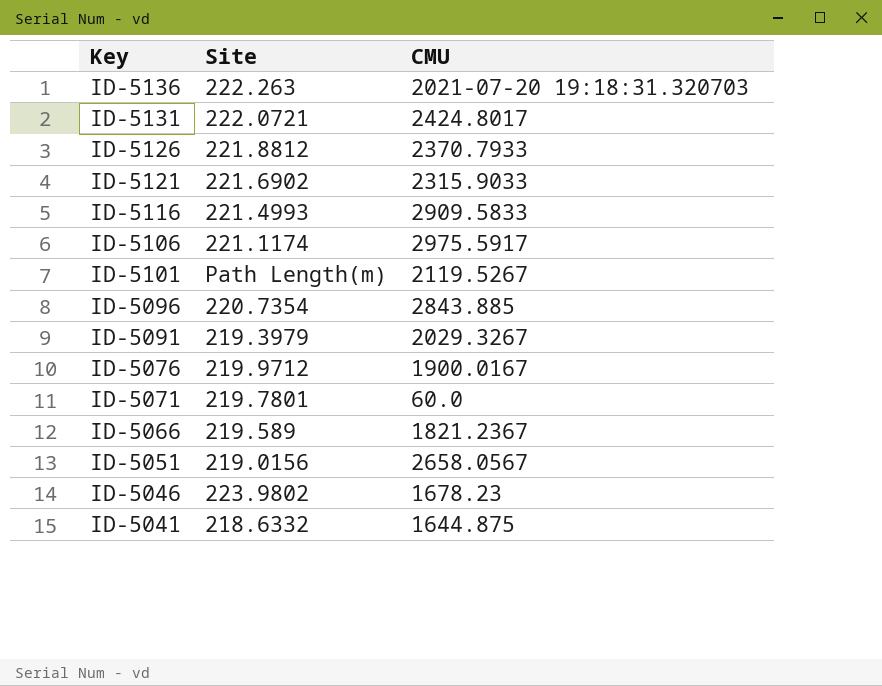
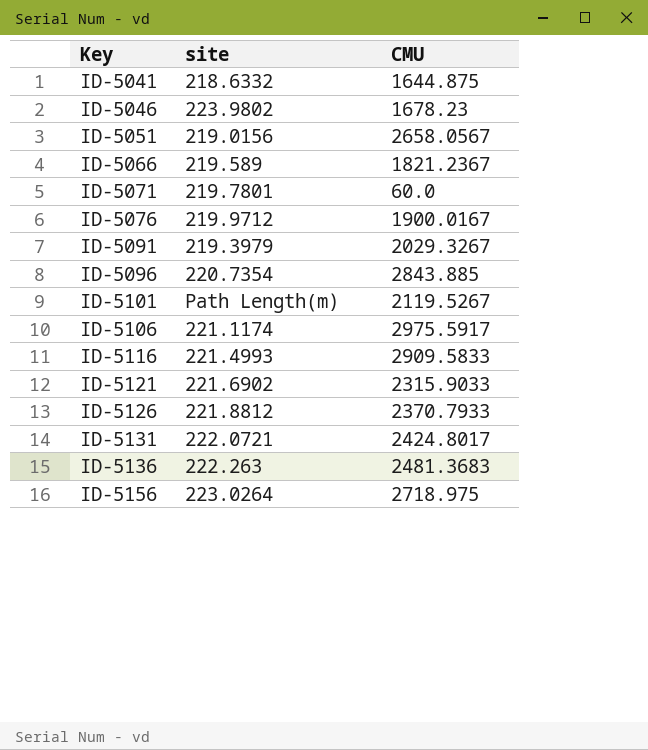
row order: Key descending -> Key ascending
column name: Site -> site
ID-5136 | CMU: 2021-07-20 19:18:31.320703 -> 2481.3683
row ID-5156: none -> 223.0264 | 2718.975

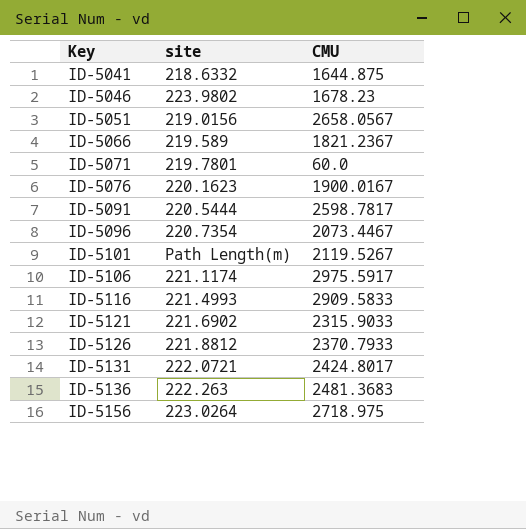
ID-5076 | site: 219.9712 -> 220.1623
ID-5091 | site: 219.3979 -> 220.5444
ID-5091 | CMU: 2029.3267 -> 2598.7817
ID-5096 | CMU: 2843.885 -> 2073.4467

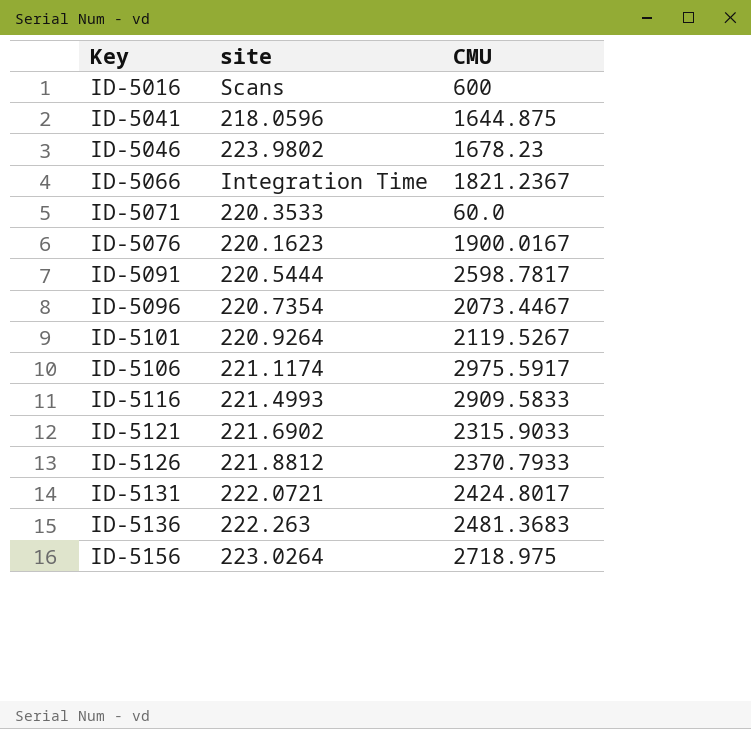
row ID-5051: 219.0156 | 2658.0567 -> none
row ID-5016: none -> Scans | 600
ID-5041 | site: 218.6332 -> 218.0596
ID-5066 | site: 219.589 -> Integration Time
ID-5071 | site: 219.7801 -> 220.3533
ID-5101 | site: Path Length(m) -> 220.9264

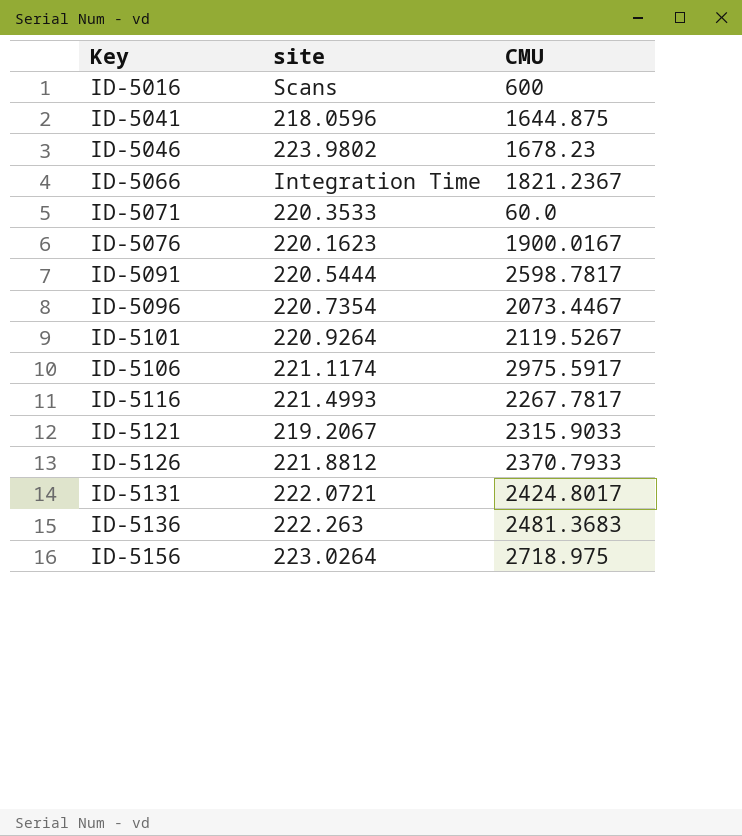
ID-5116 | CMU: 2909.5833 -> 2267.7817
ID-5121 | site: 221.6902 -> 219.2067

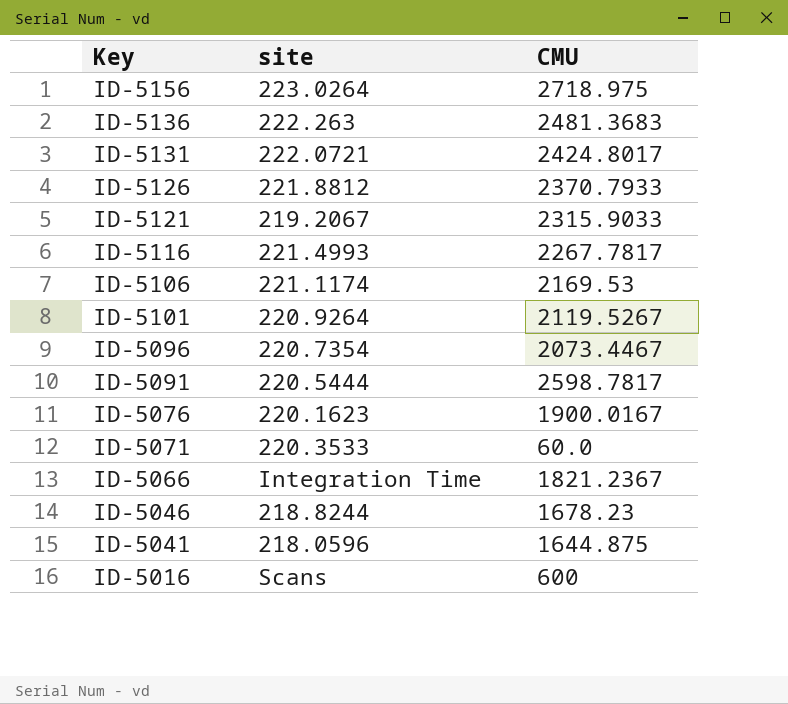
row order: Key ascending -> Key descending
ID-5106 | CMU: 2975.5917 -> 2169.53
ID-5046 | site: 223.9802 -> 218.8244

